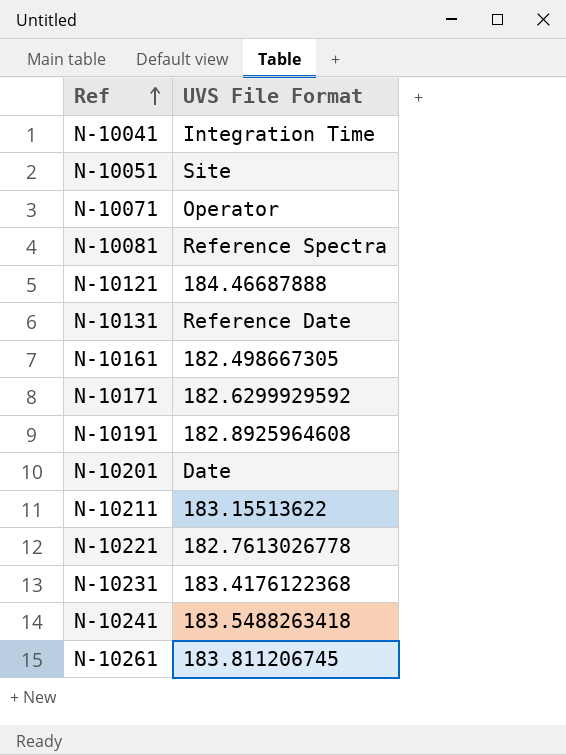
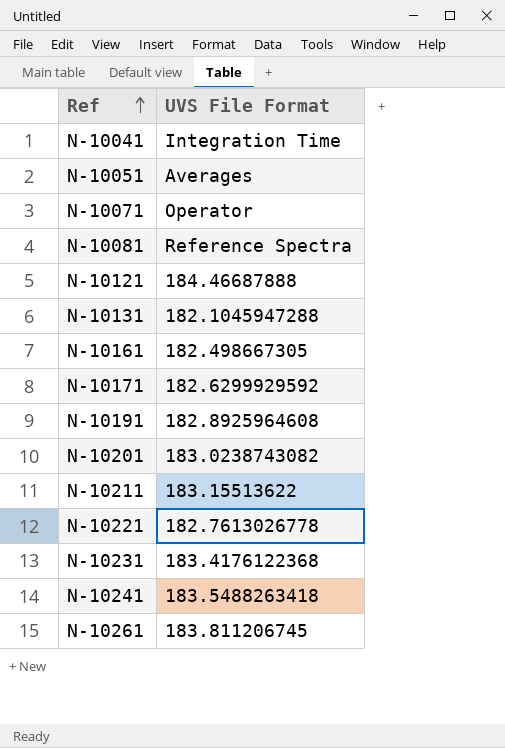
N-10051 | UVS File Format: Site -> Averages
N-10131 | UVS File Format: Reference Date -> 182.1045947288
N-10201 | UVS File Format: Date -> 183.0238743082

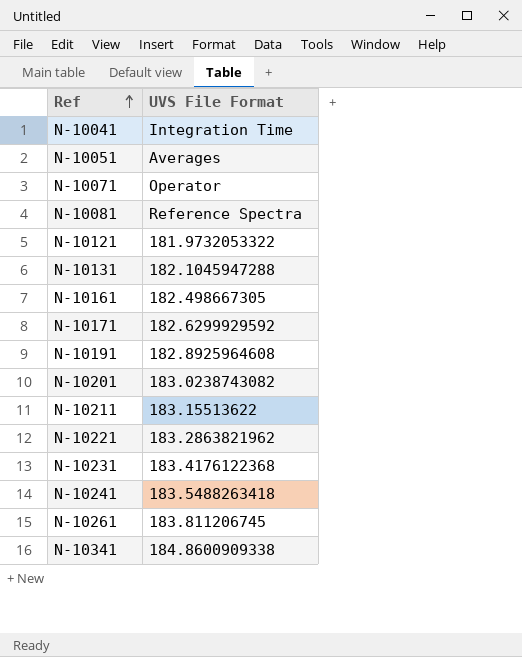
N-10121 | UVS File Format: 184.46687888 -> 181.9732053322
N-10221 | UVS File Format: 182.7613026778 -> 183.2863821962
row N-10341: none -> 184.8600909338

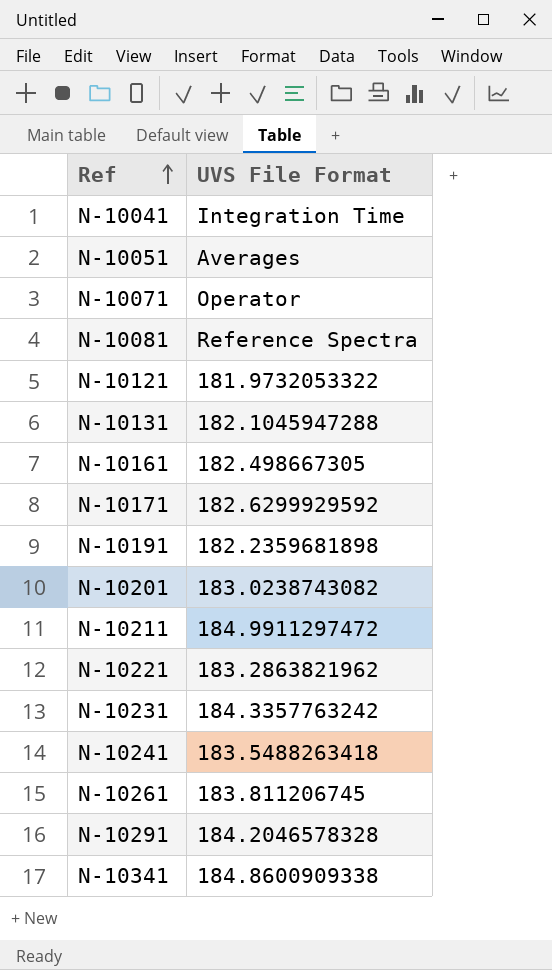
N-10191 | UVS File Format: 182.8925964608 -> 182.2359681898
N-10211 | UVS File Format: 183.15513622 -> 184.9911297472
N-10231 | UVS File Format: 183.4176122368 -> 184.3357763242
row N-10291: none -> 184.2046578328

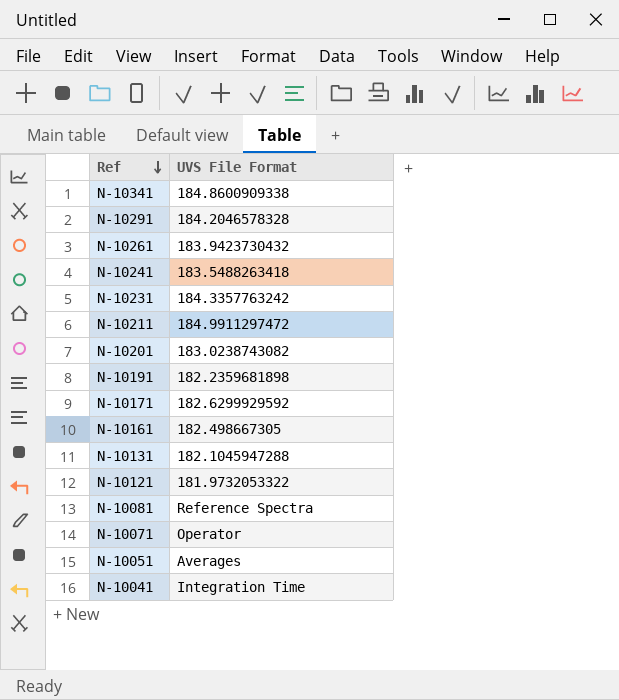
row order: Ref ascending -> Ref descending
row N-10221: 183.2863821962 -> none
N-10261 | UVS File Format: 183.811206745 -> 183.9423730432

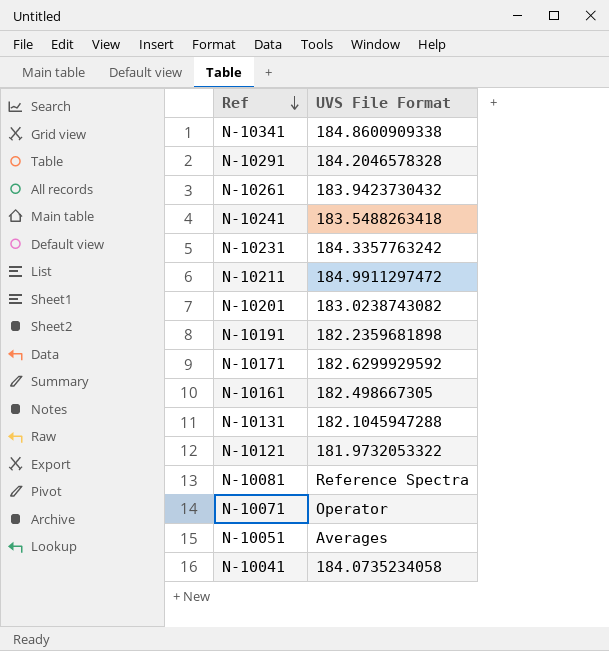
N-10041 | UVS File Format: Integration Time -> 184.0735234058

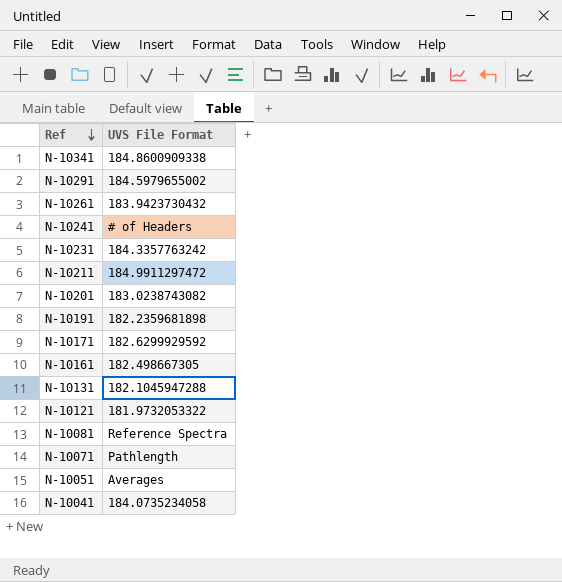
N-10291 | UVS File Format: 184.2046578328 -> 184.5979655002
N-10241 | UVS File Format: 183.5488263418 -> # of Headers
N-10071 | UVS File Format: Operator -> Pathlength

